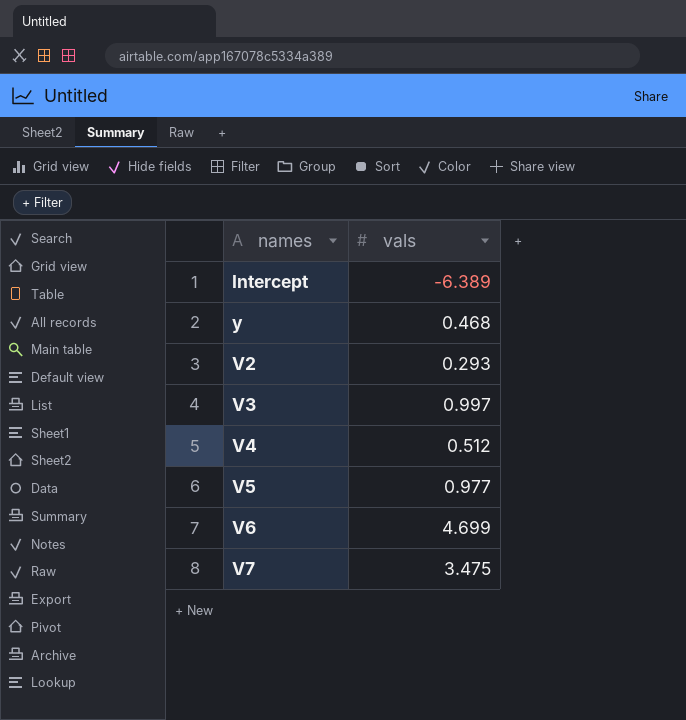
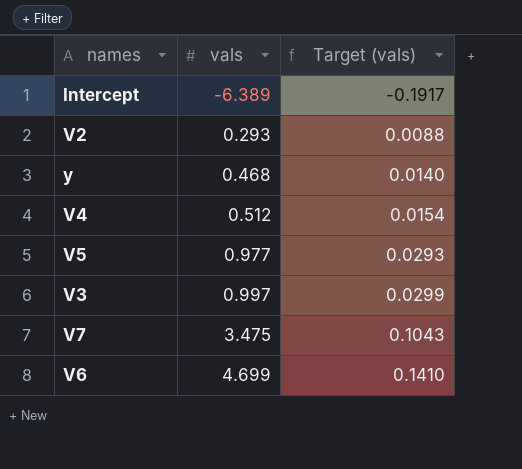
row order: none -> vals ascending
column Target (vals) | formula: none -> [vals] * 0.03

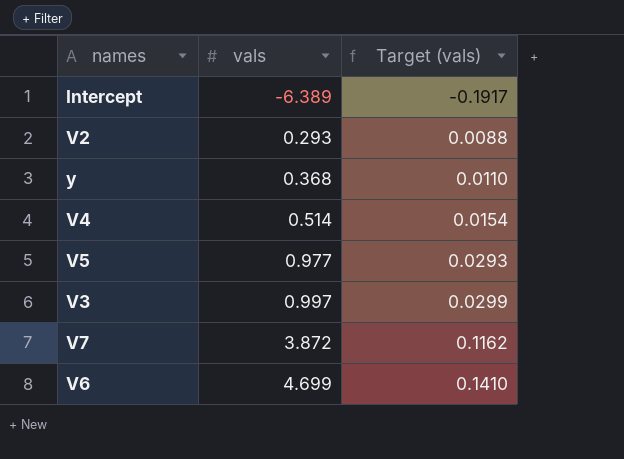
y | vals: 0.468 -> 0.368
y | Target (vals): 0.0140 -> 0.0110
V4 | vals: 0.512 -> 0.514
V7 | vals: 3.475 -> 3.872
V7 | Target (vals): 0.1043 -> 0.1162

